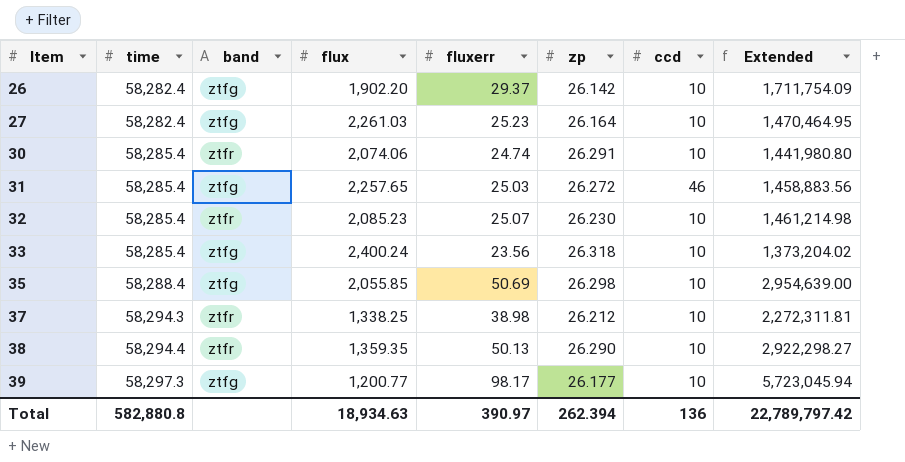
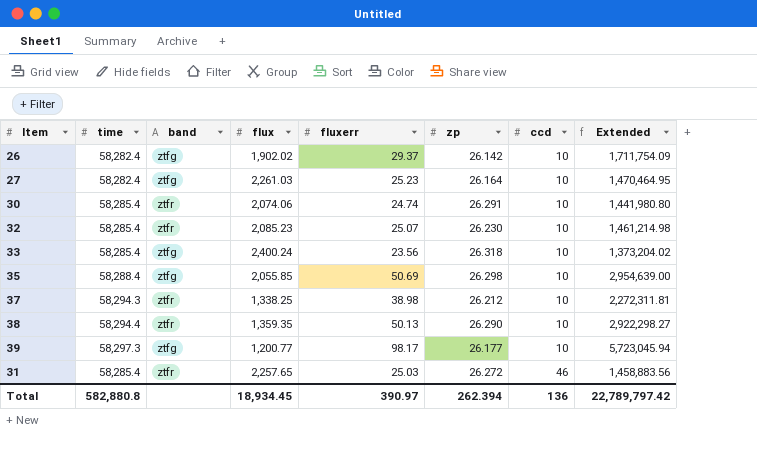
row order: Item ascending -> ccd ascending
26 | flux: 1,902.20 -> 1,902.02
31 | band: ztfg -> ztfr
Total | flux: 18,934.63 -> 18,934.45

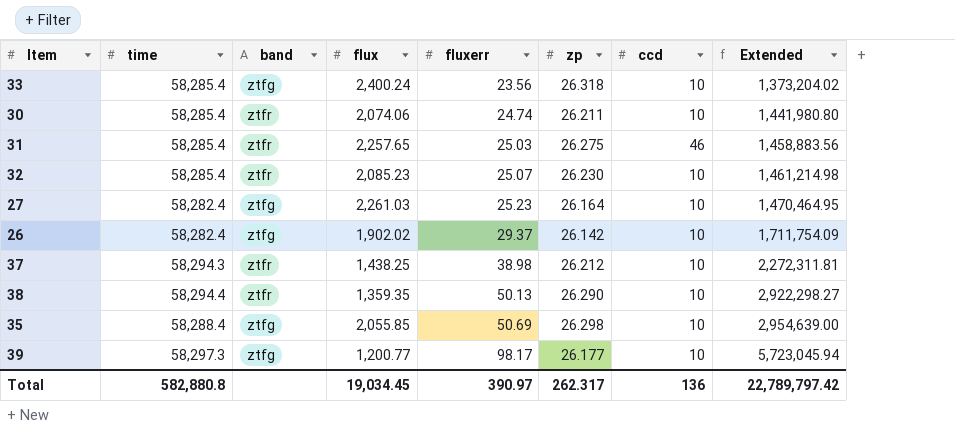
row order: ccd ascending -> fluxerr ascending
30 | zp: 26.291 -> 26.211
31 | zp: 26.272 -> 26.275
37 | flux: 1,338.25 -> 1,438.25
Total | flux: 18,934.45 -> 19,034.45
Total | zp: 262.394 -> 262.317

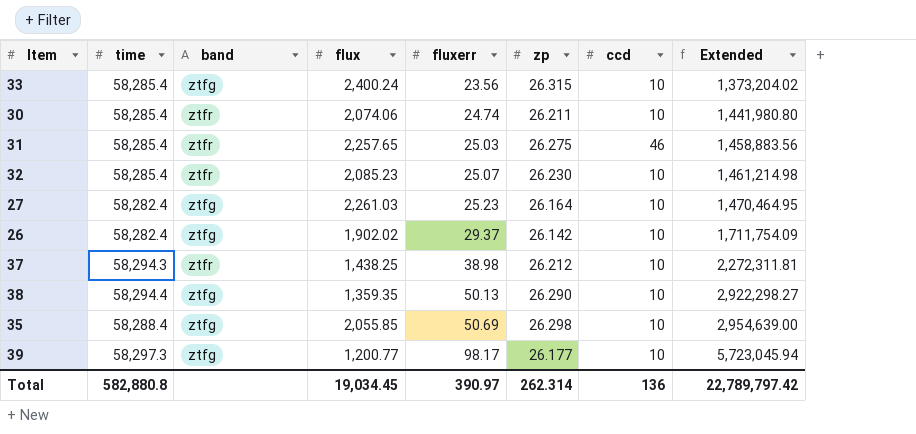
33 | zp: 26.318 -> 26.315
38 | band: ztfr -> ztfg
Total | zp: 262.317 -> 262.314

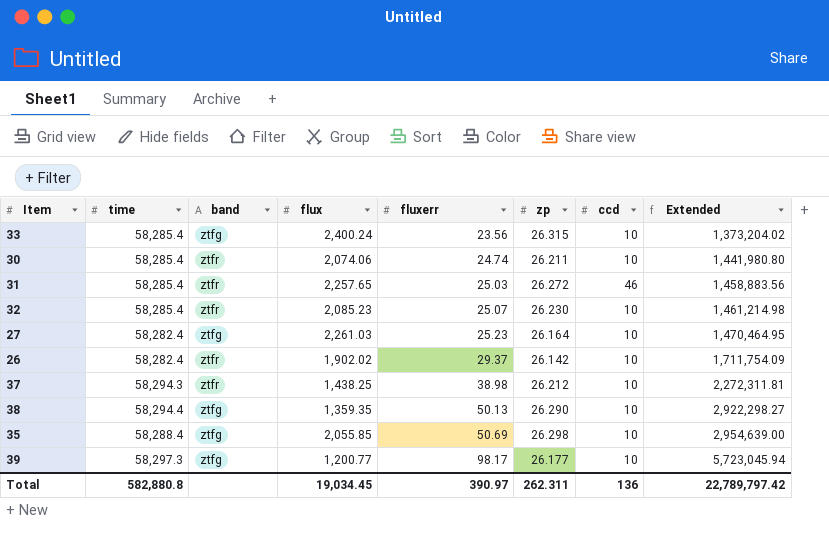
31 | zp: 26.275 -> 26.272
26 | band: ztfg -> ztfr
Total | zp: 262.314 -> 262.311

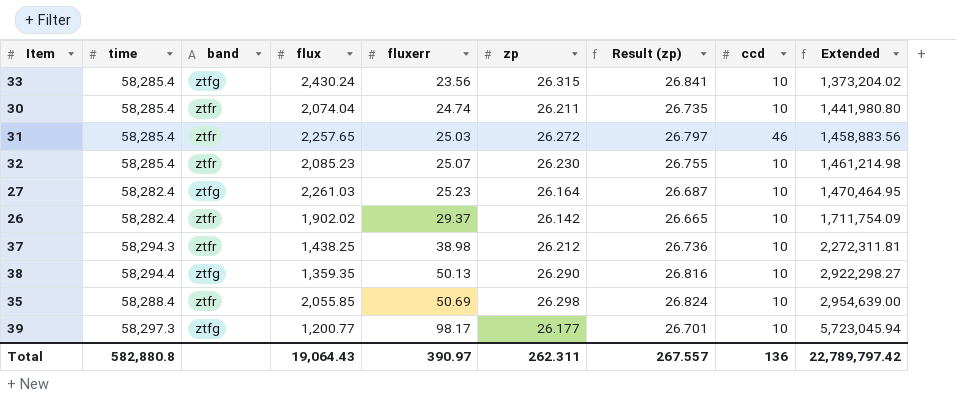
column Result (zp) | formula: none -> [zp] * 1.02
33 | flux: 2,400.24 -> 2,430.24
30 | flux: 2,074.06 -> 2,074.04
35 | band: ztfg -> ztfr
Total | flux: 19,034.45 -> 19,064.43

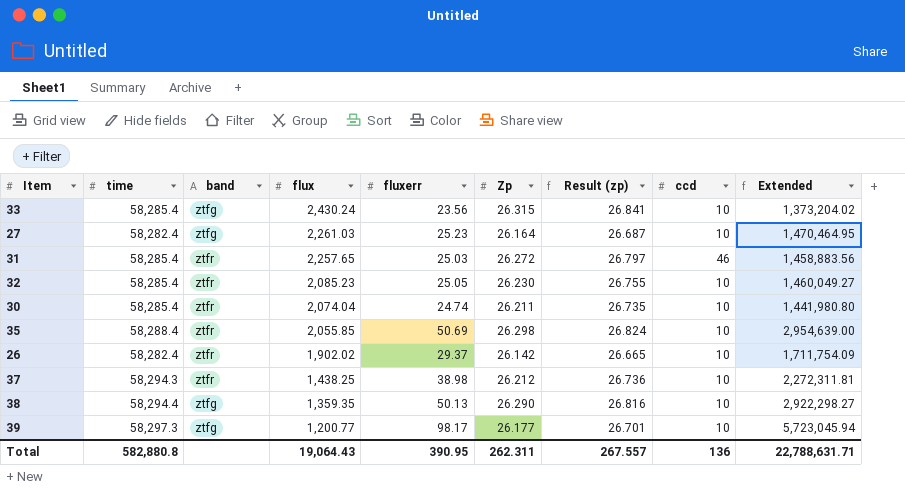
row order: fluxerr ascending -> flux descending
column name: zp -> Zp
32 | fluxerr: 25.07 -> 25.05
32 | Extended: 1,461,214.98 -> 1,460,049.27
Total | fluxerr: 390.97 -> 390.95
Total | Extended: 22,789,797.42 -> 22,788,631.71

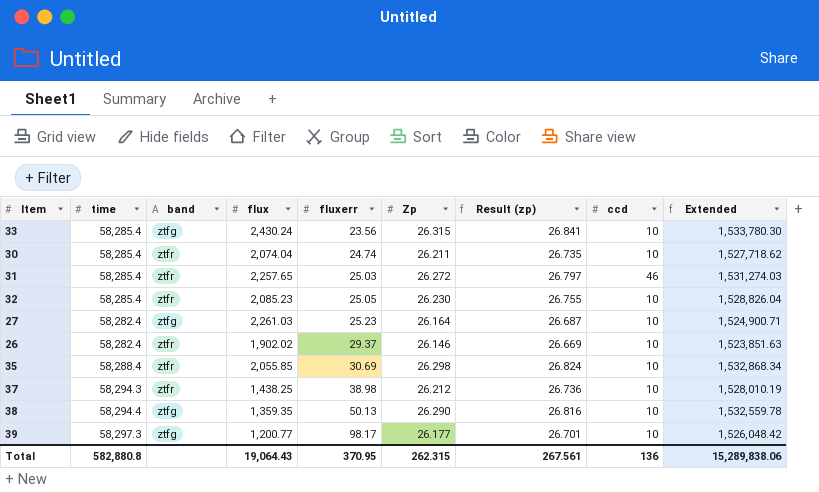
row order: flux descending -> fluxerr ascending
column Extended | formula: [time] * [fluxerr] -> [time] * [Zp]
26 | Zp: 26.142 -> 26.146
26 | Result (zp): 26.665 -> 26.669
35 | fluxerr: 50.69 -> 30.69
Total | fluxerr: 390.95 -> 370.95
Total | Zp: 262.311 -> 262.315
Total | Result (zp): 267.557 -> 267.561
Total | Extended: 22,788,631.71 -> 15,289,838.06

